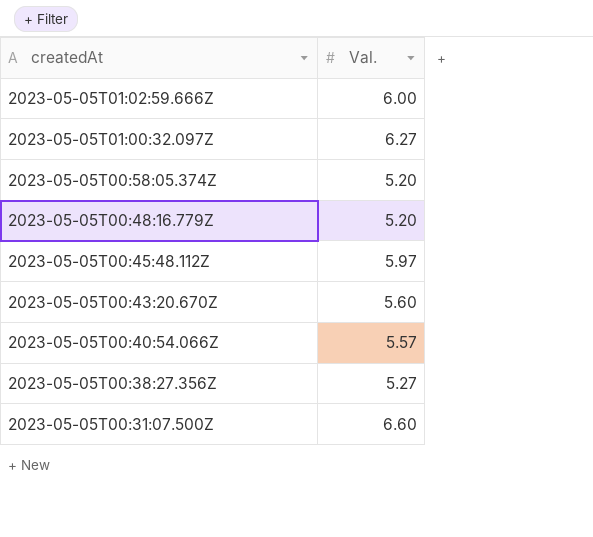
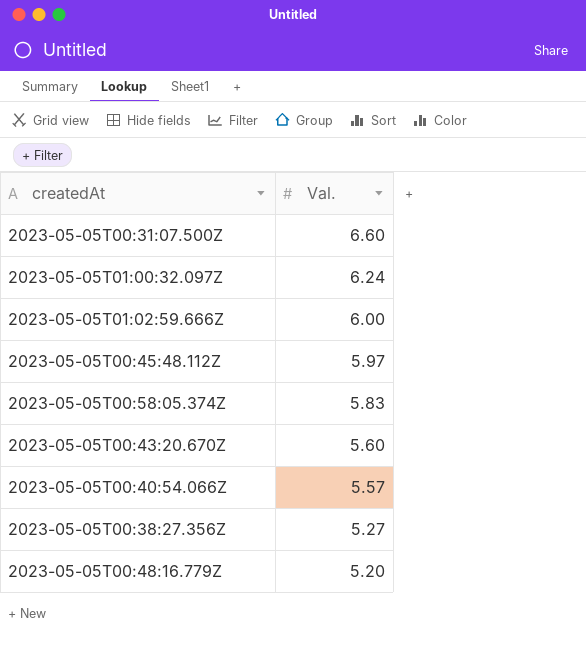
row order: createdAt descending -> Val. descending
2023-05-05T01:00:32.097Z | Val.: 6.27 -> 6.24
2023-05-05T00:58:05.374Z | Val.: 5.20 -> 5.83

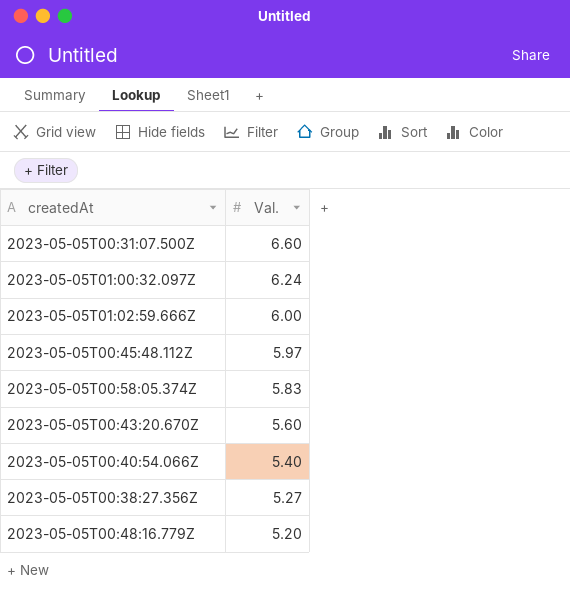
2023-05-05T00:40:54.066Z | Val.: 5.57 -> 5.40

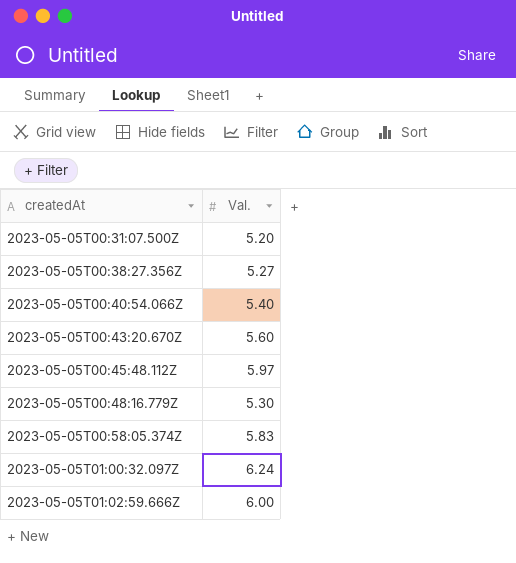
row order: Val. descending -> createdAt ascending
2023-05-05T00:31:07.500Z | Val.: 6.60 -> 5.20
2023-05-05T00:48:16.779Z | Val.: 5.20 -> 5.30

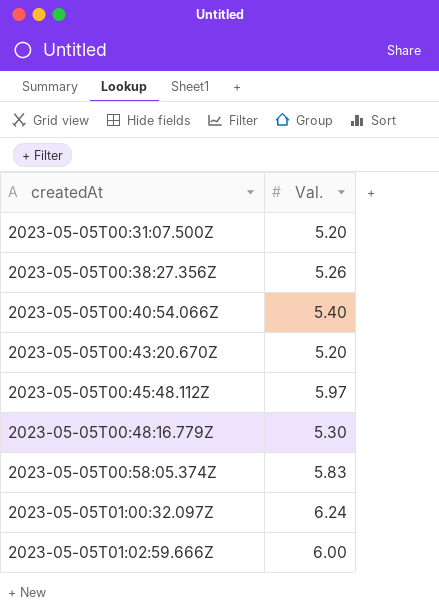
2023-05-05T00:38:27.356Z | Val.: 5.27 -> 5.26
2023-05-05T00:43:20.670Z | Val.: 5.60 -> 5.20

